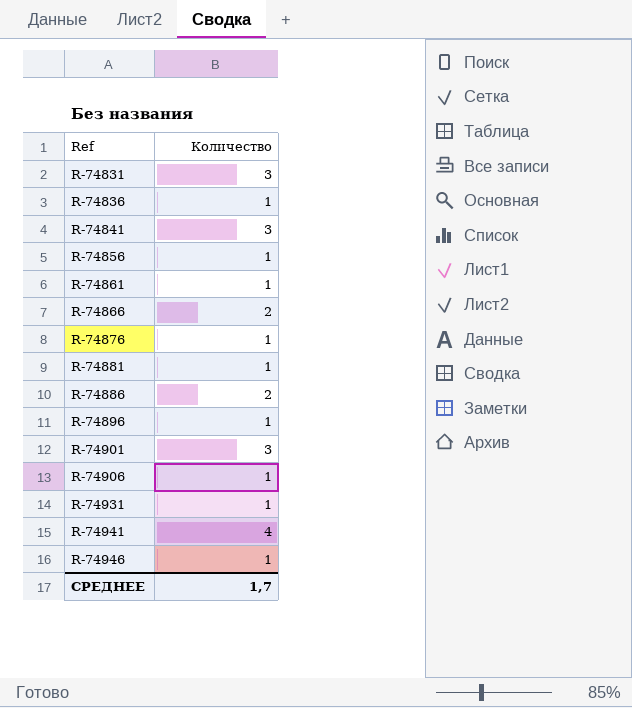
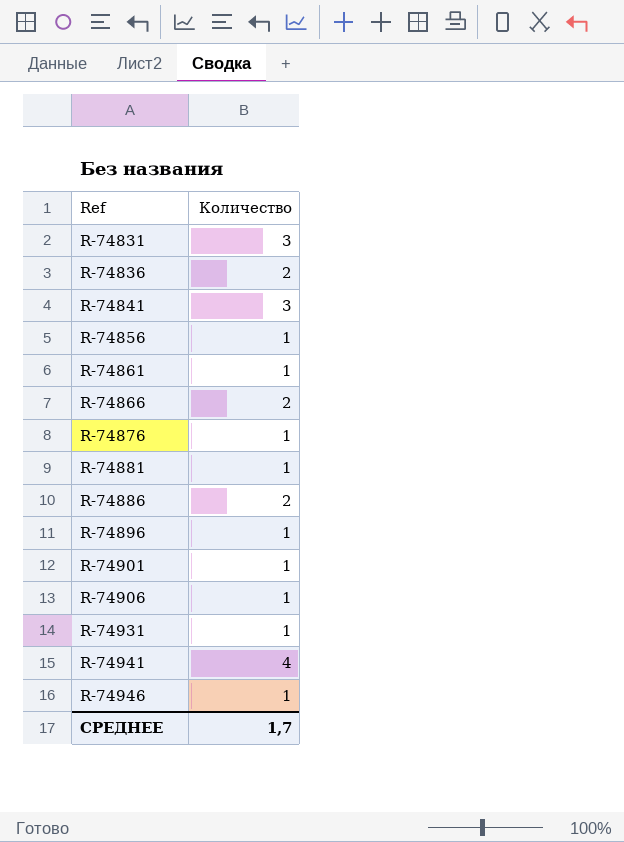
R-74836 | Количество: 1 -> 2
R-74901 | Количество: 3 -> 1

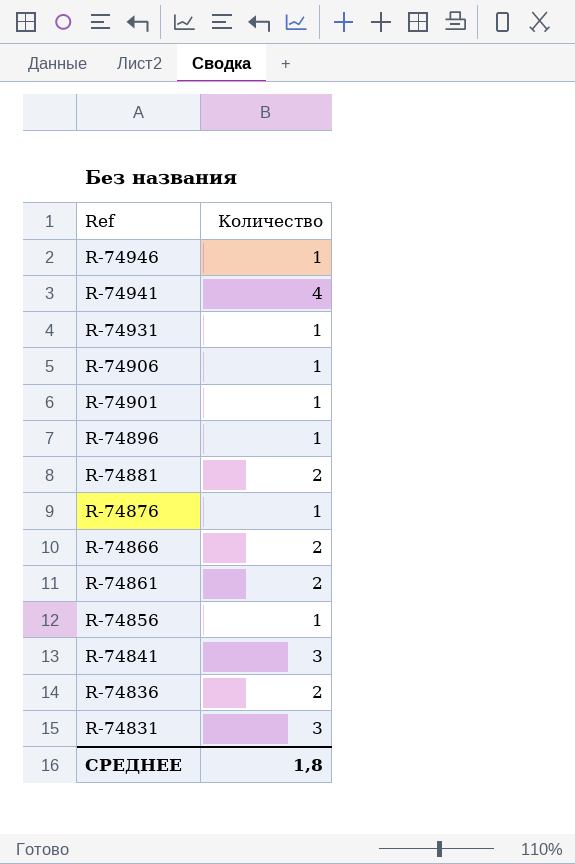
row order: Ref ascending -> Ref descending
row R-74886: 2 -> none
R-74881 | Количество: 1 -> 2
R-74861 | Количество: 1 -> 2
СРЕДНЕЕ | Количество: 1,7 -> 1,8

